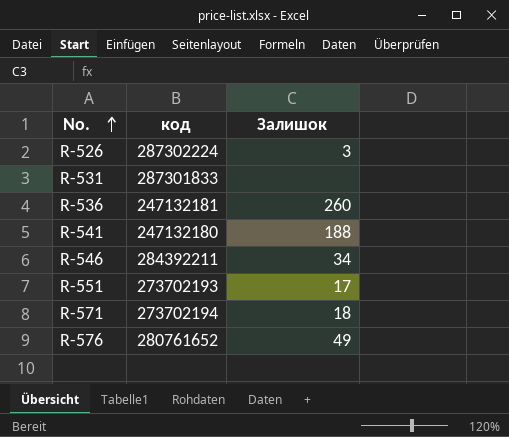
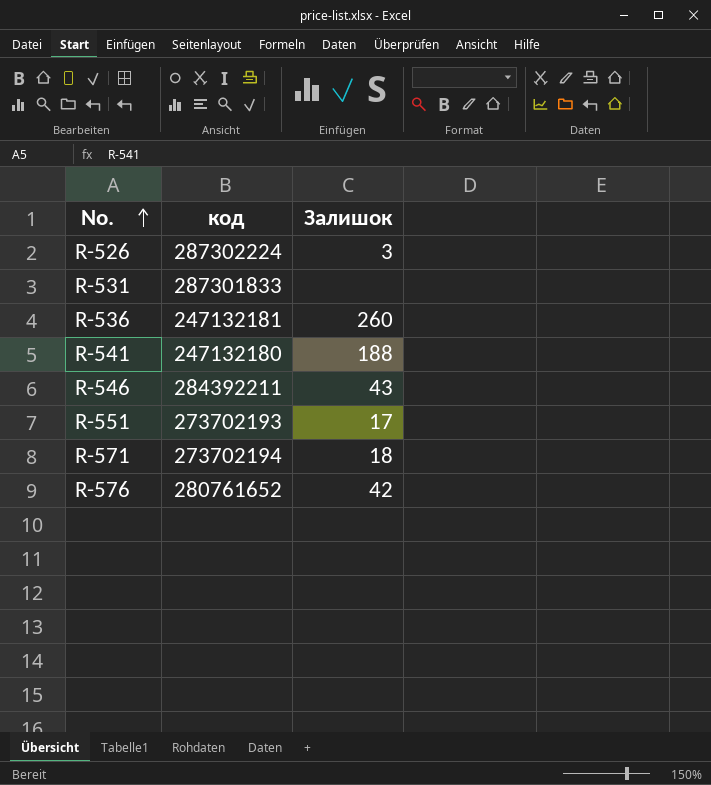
R-546 | Залишок: 34 -> 43
R-576 | Залишок: 49 -> 42

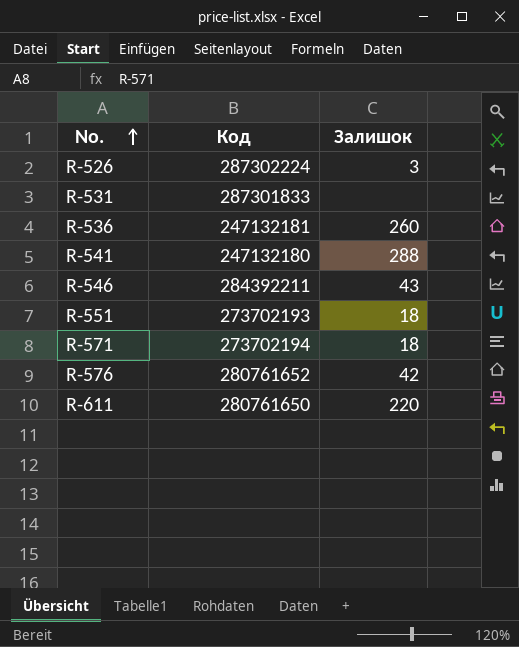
column name: код -> Код
R-541 | Залишок: 188 -> 288
R-551 | Залишок: 17 -> 18
row R-611: none -> 280761650 | 220

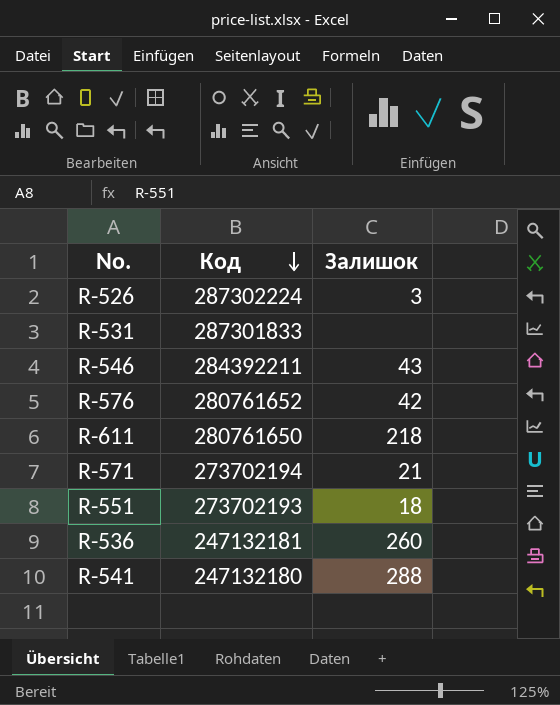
row order: No. ascending -> Код descending
R-611 | Залишок: 220 -> 218
R-571 | Залишок: 18 -> 21

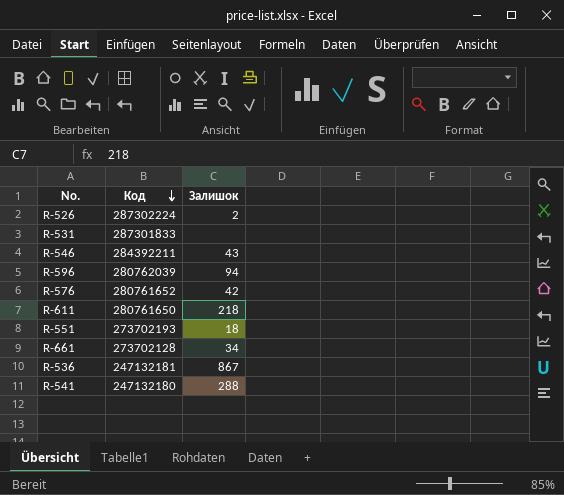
row R-571: 273702194 | 21 -> none
R-526 | Залишок: 3 -> 2
row R-596: none -> 280762039 | 94
row R-661: none -> 273702128 | 34
R-536 | Залишок: 260 -> 867

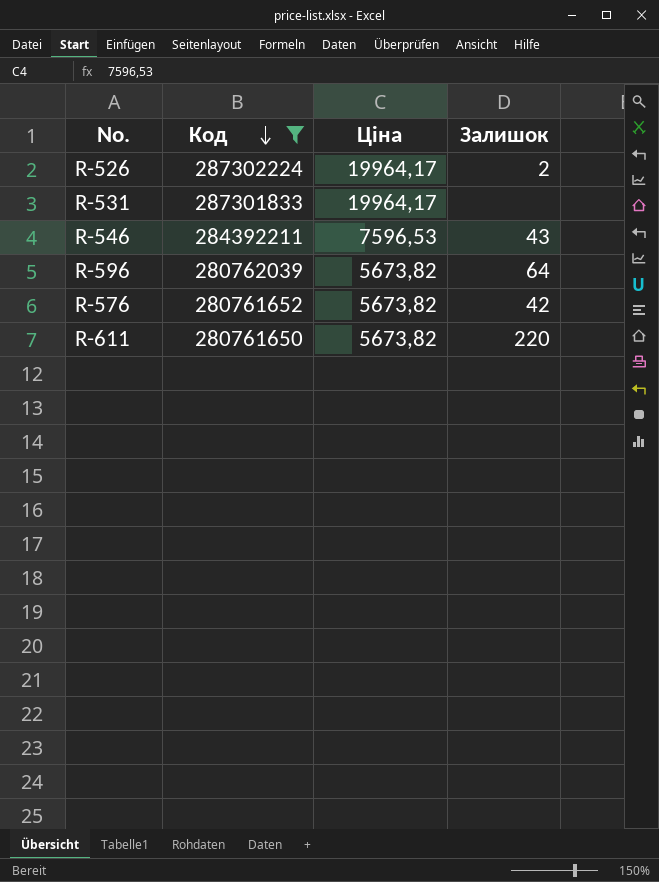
filter: none -> Код >= 280761650
column Ціна | position: none -> 3
R-596 | Залишок: 94 -> 64
R-611 | Залишок: 218 -> 220

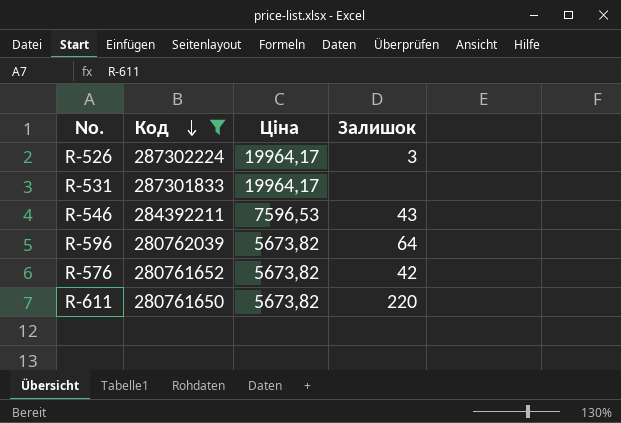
R-526 | Залишок: 2 -> 3

